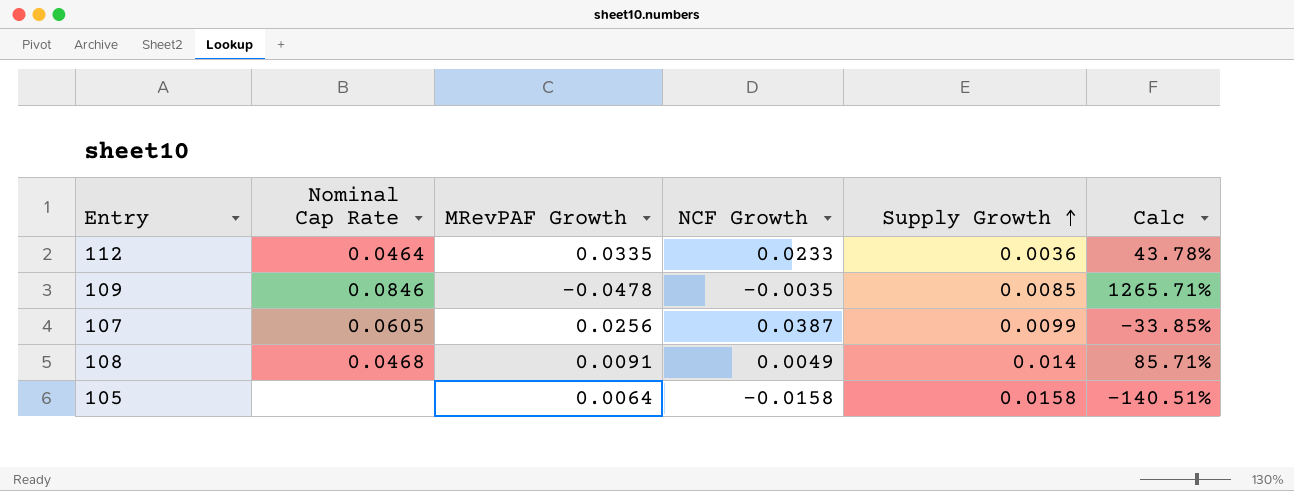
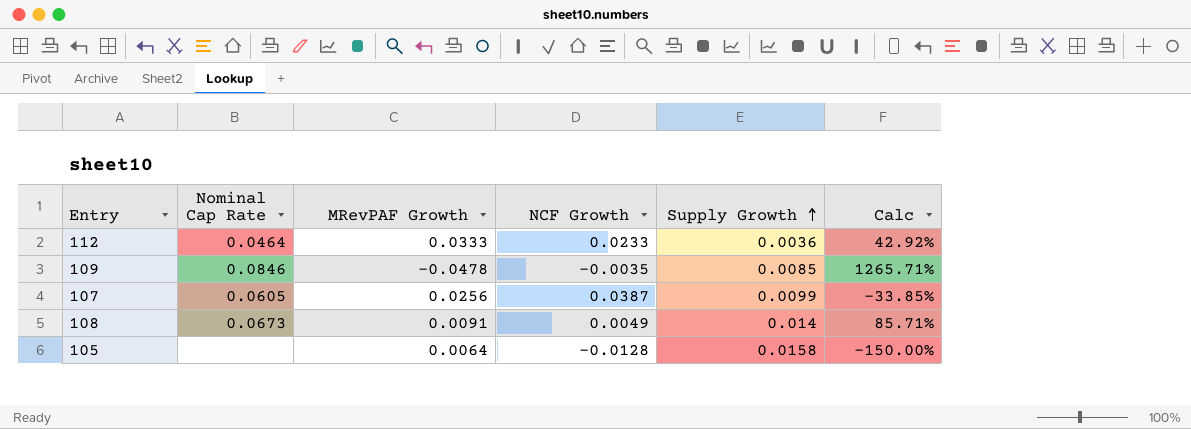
112 | MRevPAF Growth: 0.0335 -> 0.0333
112 | Calc: 43.78% -> 42.92%
108 | Nominal Cap Rate: 0.0468 -> 0.0673
105 | NCF Growth: -0.0158 -> -0.0128
105 | Calc: -140.51% -> -150.00%

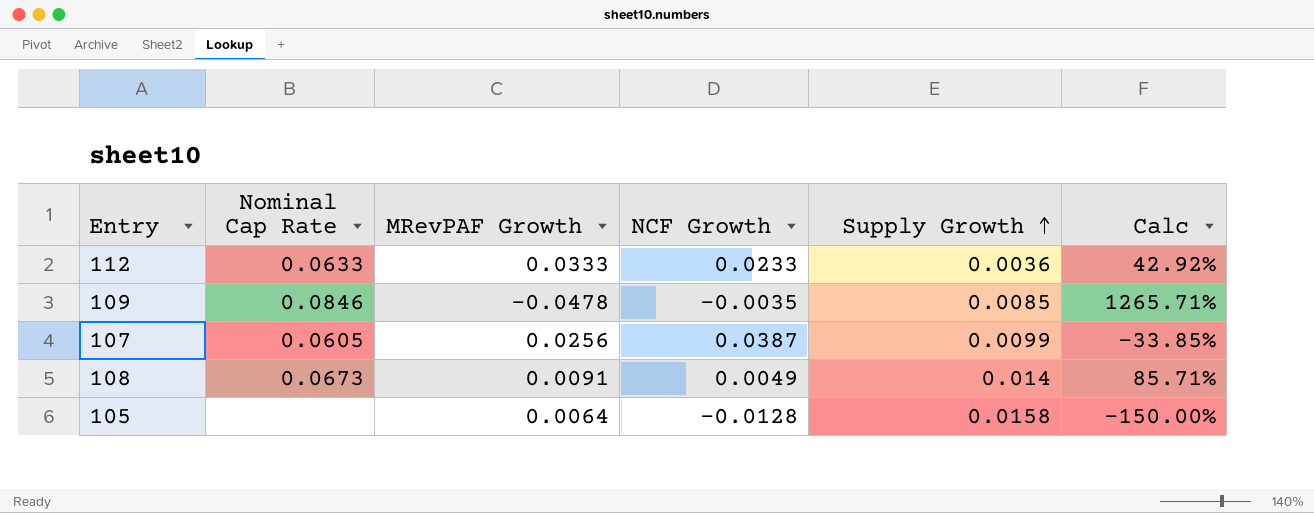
112 | Nominal Cap Rate: 0.0464 -> 0.0633

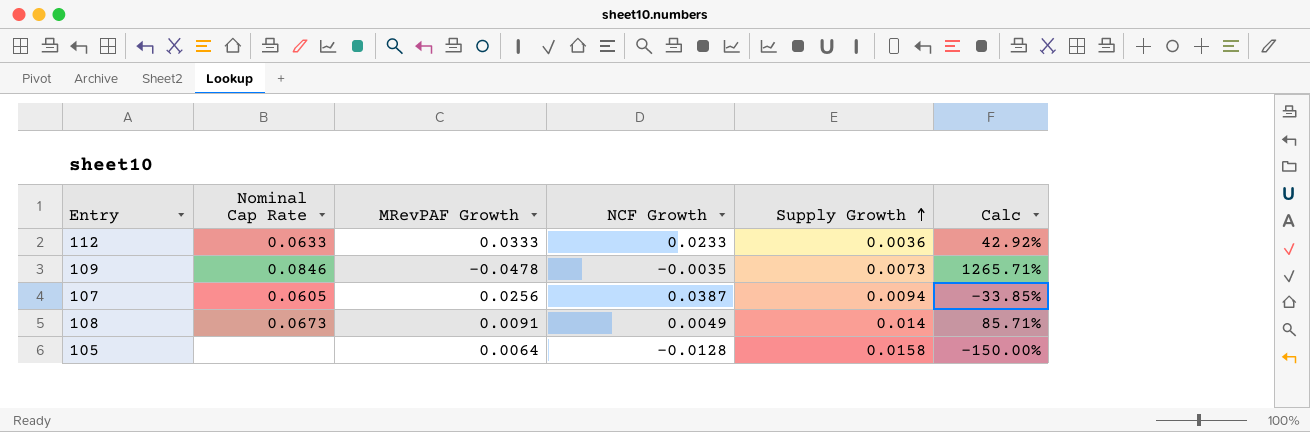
109 | Supply Growth: 0.0085 -> 0.0073
107 | Supply Growth: 0.0099 -> 0.0094

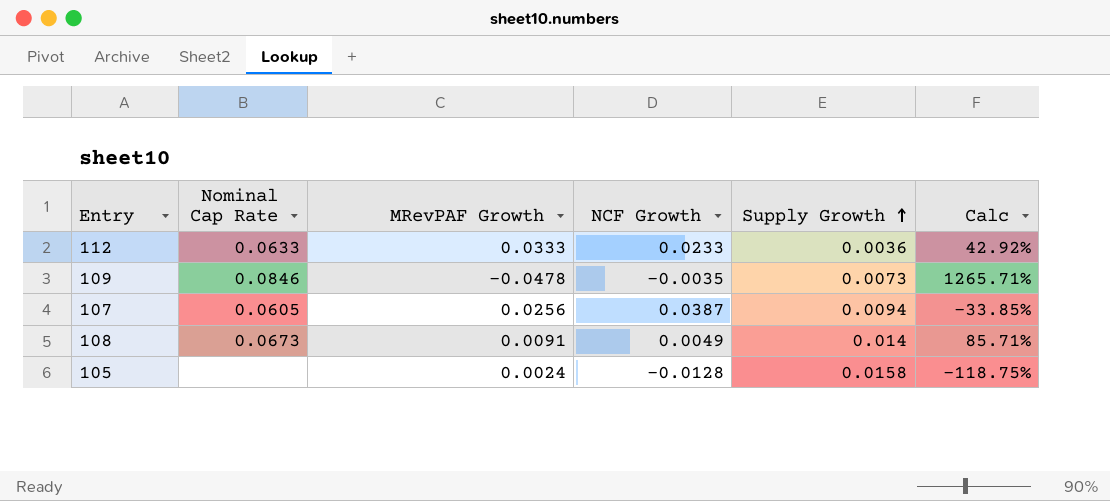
105 | MRevPAF Growth: 0.0064 -> 0.0024
105 | Calc: -150.00% -> -118.75%

